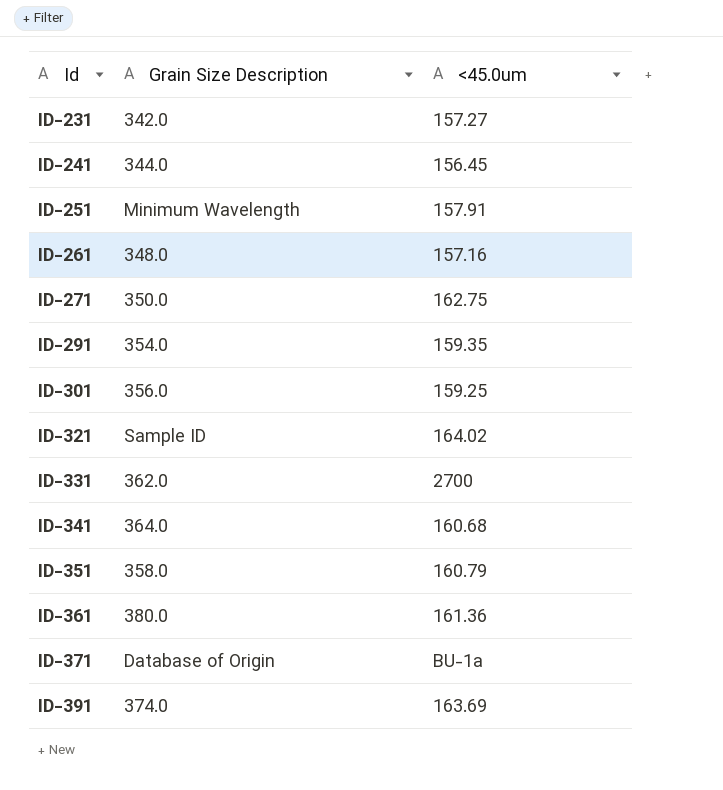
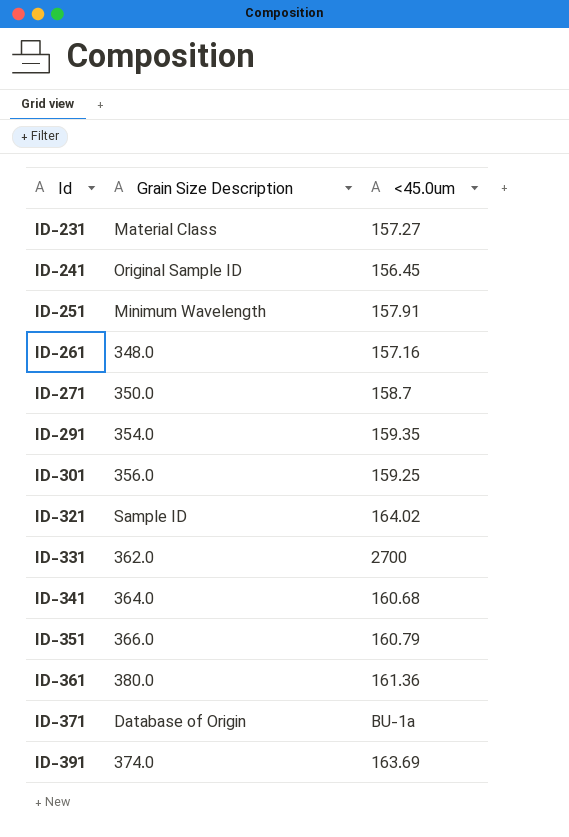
ID-231 | Grain Size Description: 342.0 -> Material Class
ID-241 | Grain Size Description: 344.0 -> Original Sample ID
ID-271 | <45.0um: 162.75 -> 158.7
ID-351 | Grain Size Description: 358.0 -> 366.0

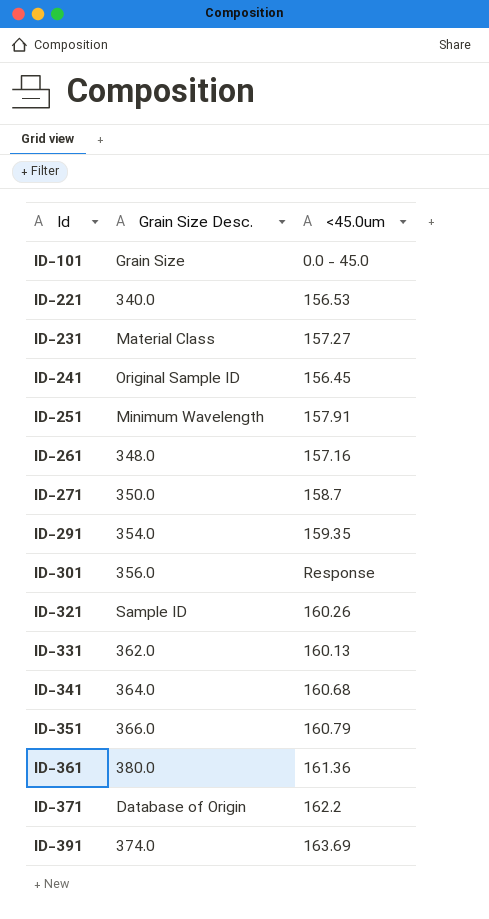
column name: Grain Size Description -> Grain Size Desc.
row ID-101: none -> Grain Size | 0.0 - 45.0
row ID-221: none -> 340.0 | 156.53
ID-301 | <45.0um: 159.25 -> Response
ID-321 | <45.0um: 164.02 -> 160.26
ID-331 | <45.0um: 2700 -> 160.13
ID-371 | <45.0um: BU-1a -> 162.2

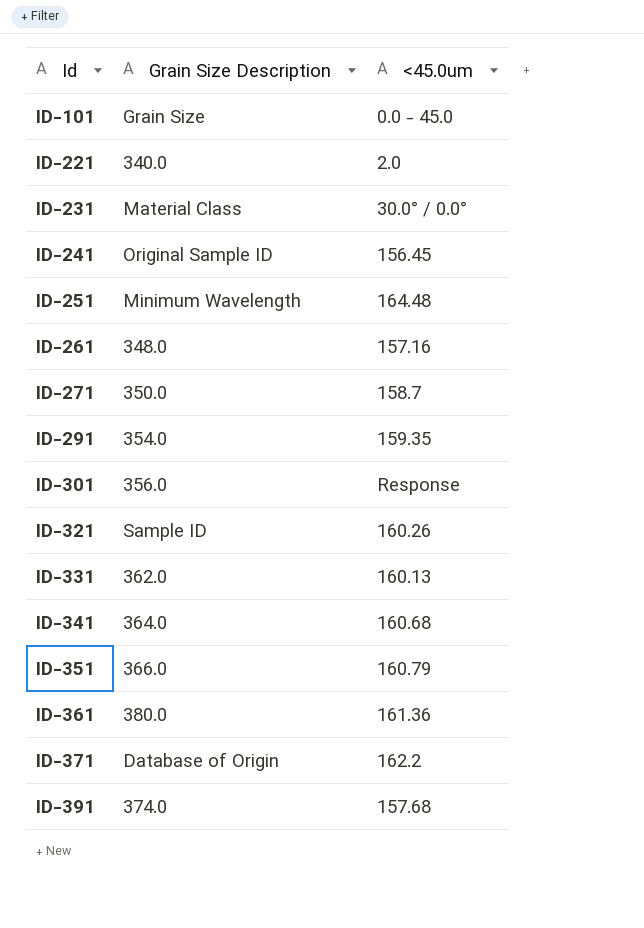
column name: Grain Size Desc. -> Grain Size Description
ID-221 | <45.0um: 156.53 -> 2.0
ID-231 | <45.0um: 157.27 -> 30.0° / 0.0°
ID-251 | <45.0um: 157.91 -> 164.48
ID-391 | <45.0um: 163.69 -> 157.68

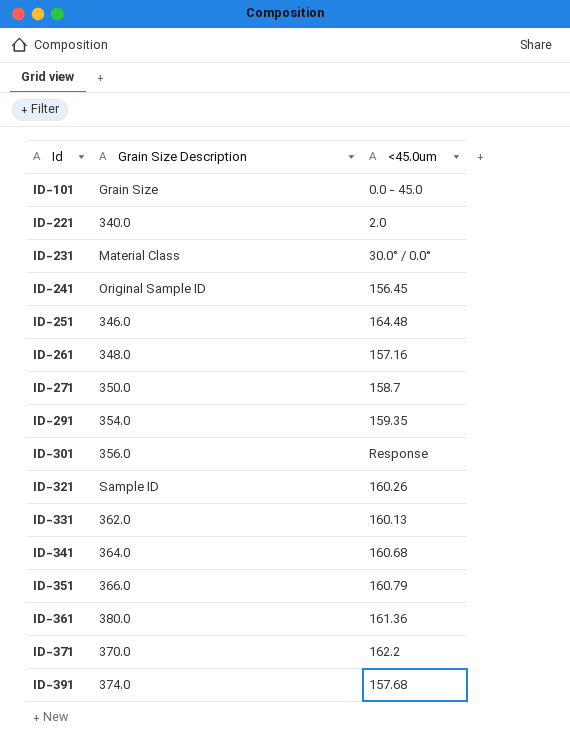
ID-251 | Grain Size Description: Minimum Wavelength -> 346.0
ID-371 | Grain Size Description: Database of Origin -> 370.0

